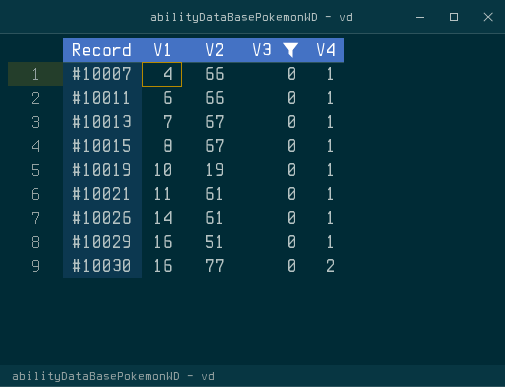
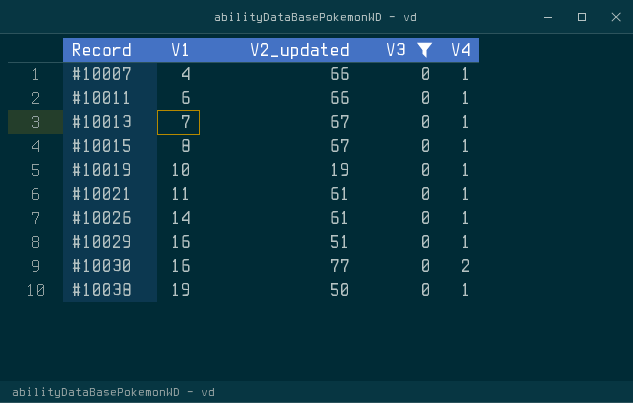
column name: V2 -> V2_updated
row #10038: none -> 19 | 50 | 0 | 1

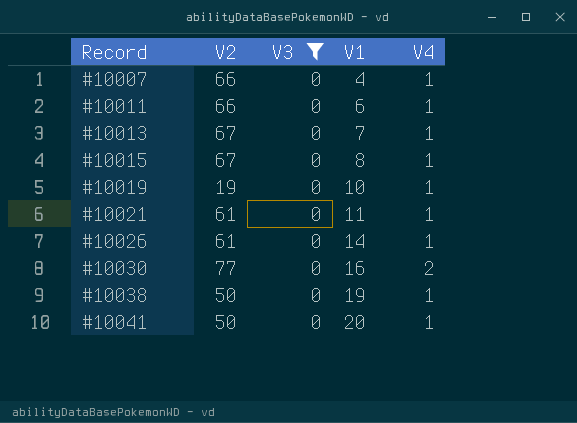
column name: V2_updated -> V2
column V1 | position: 2 -> 4
row #10029: 16 | 51 | 0 | 1 -> none
row #10041: none -> 50 | 0 | 20 | 1

